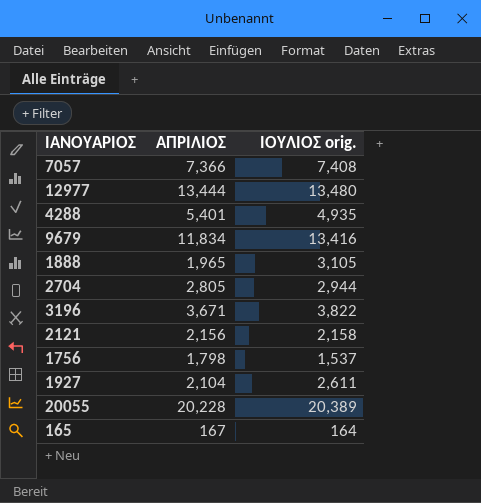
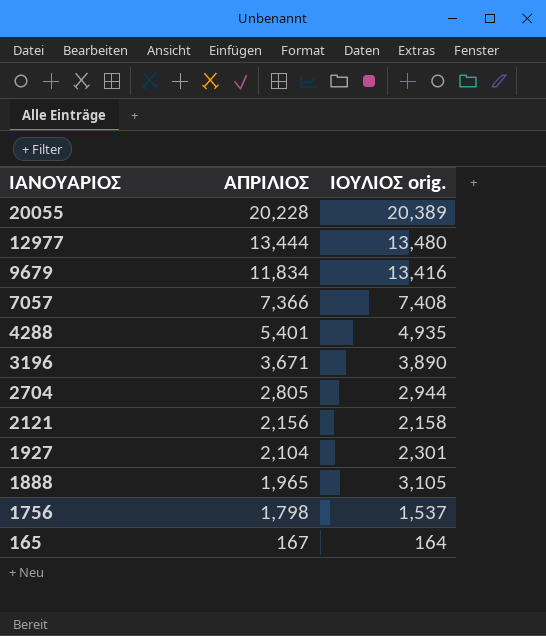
row order: none -> ΙΑΝΟΥΑΡΙΟΣ descending
3196 | ΙΟΥΛΙΟΣ orig.: 3,822 -> 3,890
1927 | ΙΟΥΛΙΟΣ orig.: 2,611 -> 2,301

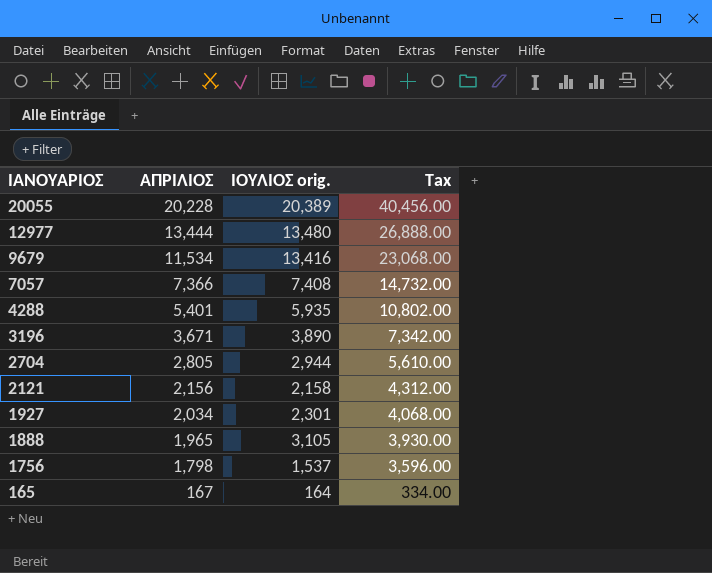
column Tax | formula: none -> [ΑΠΡΙΛΙΟΣ] * 2
9679 | ΑΠΡΙΛΙΟΣ: 11,834 -> 11,534
4288 | ΙΟΥΛΙΟΣ orig.: 4,935 -> 5,935
1927 | ΑΠΡΙΛΙΟΣ: 2,104 -> 2,034

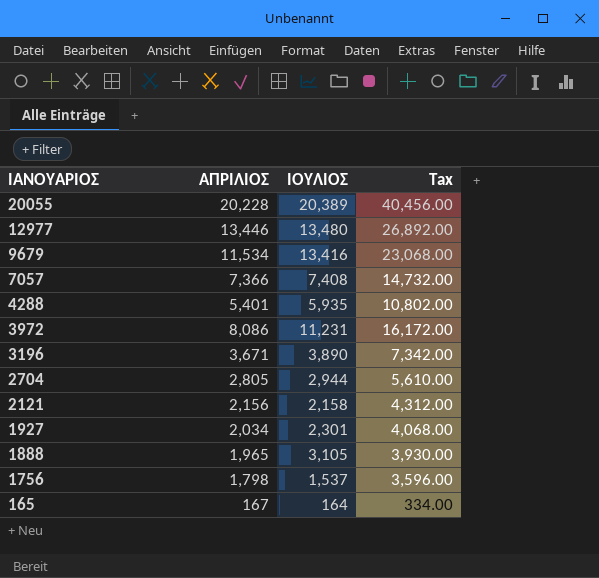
column name: ΙΟΥΛΙΟΣ orig. -> ΙΟΥΛΙΟΣ
12977 | ΑΠΡΙΛΙΟΣ: 13,444 -> 13,446
12977 | Tax: 26,888.00 -> 26,892.00
row 3972: none -> 8,086 | 11,231 | 16,172.00

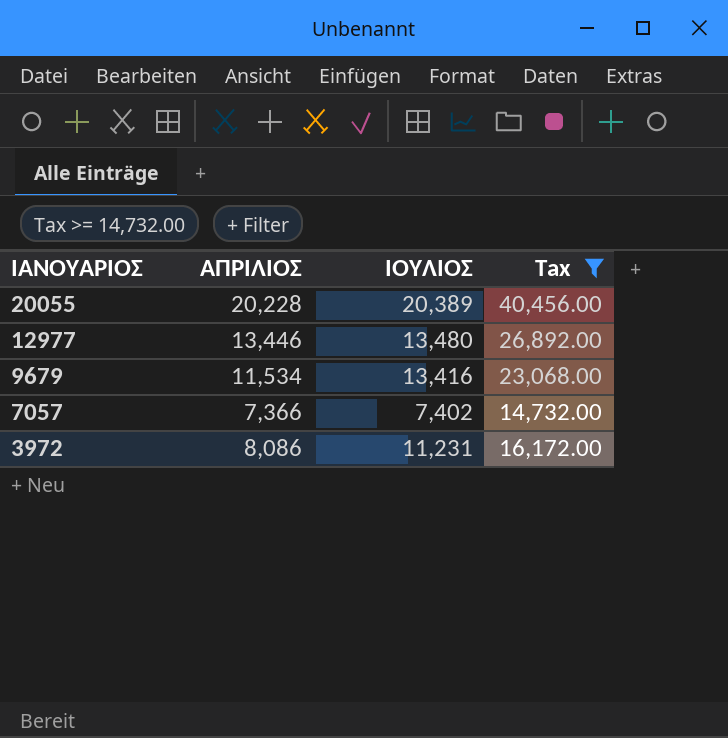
filter: none -> Tax >= 14,732.00
7057 | ΙΟΥΛΙΟΣ: 7,408 -> 7,402

